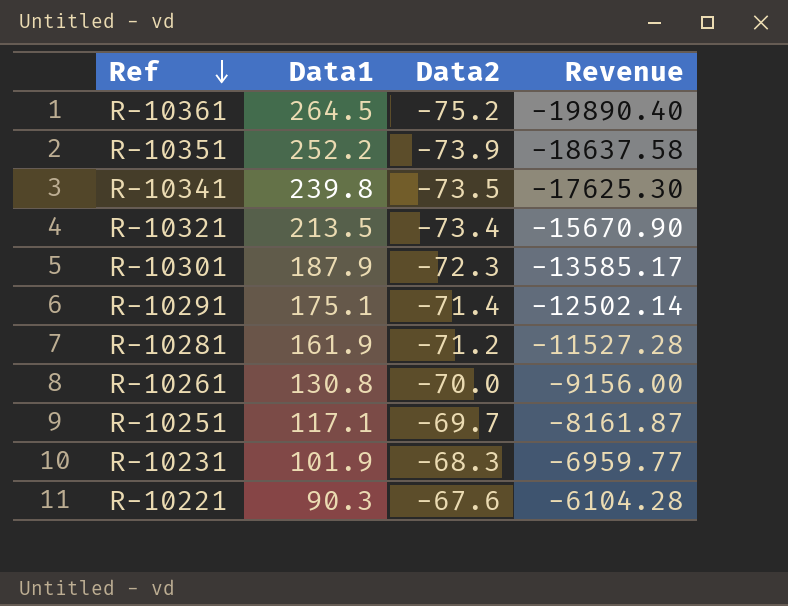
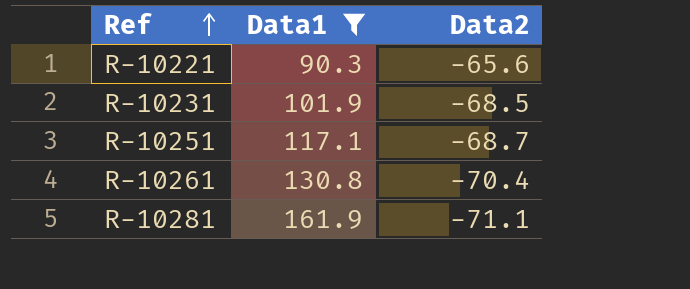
filter: none -> Data1 <= 161.9
row order: Ref descending -> Ref ascending
column Revenue | formula: [Data1] * [Data2] -> none
R-10221 | Data2: -67.6 -> -65.6
R-10231 | Data2: -68.3 -> -68.5
R-10251 | Data2: -69.7 -> -68.7
R-10261 | Data2: -70.0 -> -70.4
R-10281 | Data2: -71.2 -> -71.1

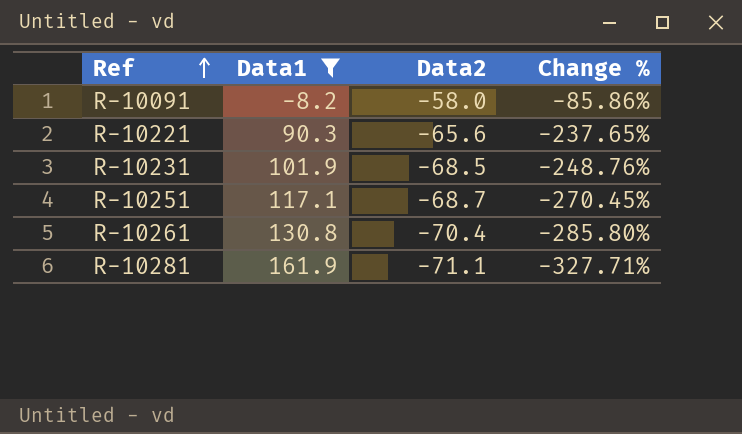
column Change % | formula: none -> ([Data1] - [Data2]) / [Data2]
row R-10091: none -> -8.2 | -58.0 | -85.86%

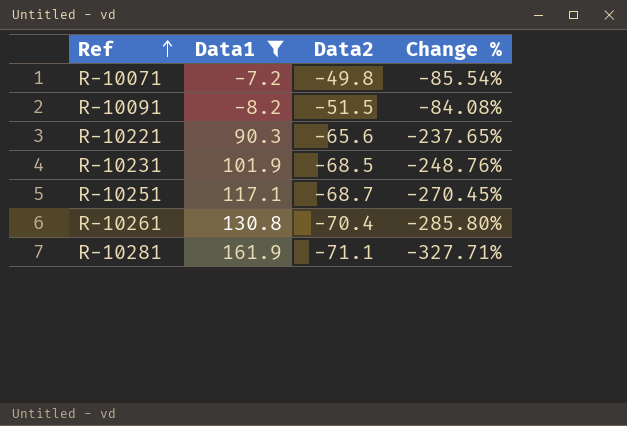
row R-10071: none -> -7.2 | -49.8 | -85.54%
R-10091 | Data2: -58.0 -> -51.5
R-10091 | Change %: -85.86% -> -84.08%

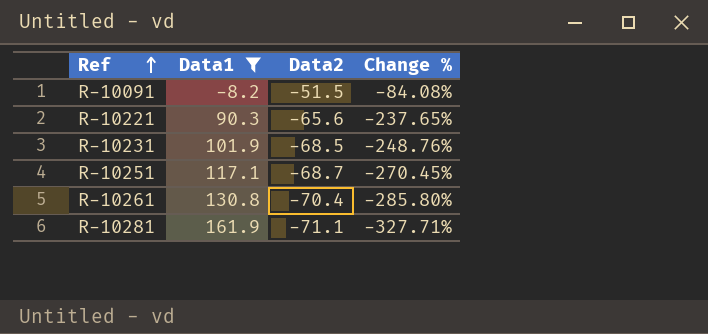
row R-10071: -7.2 | -49.8 | -85.54% -> none

